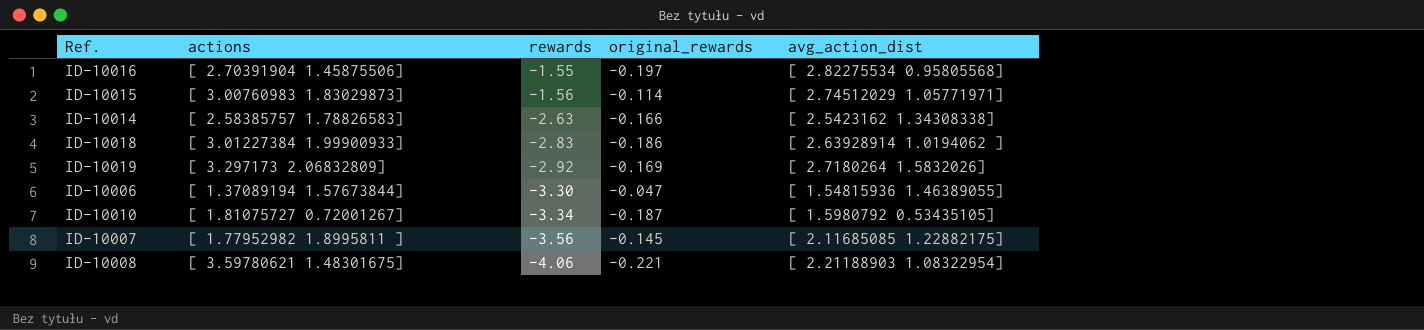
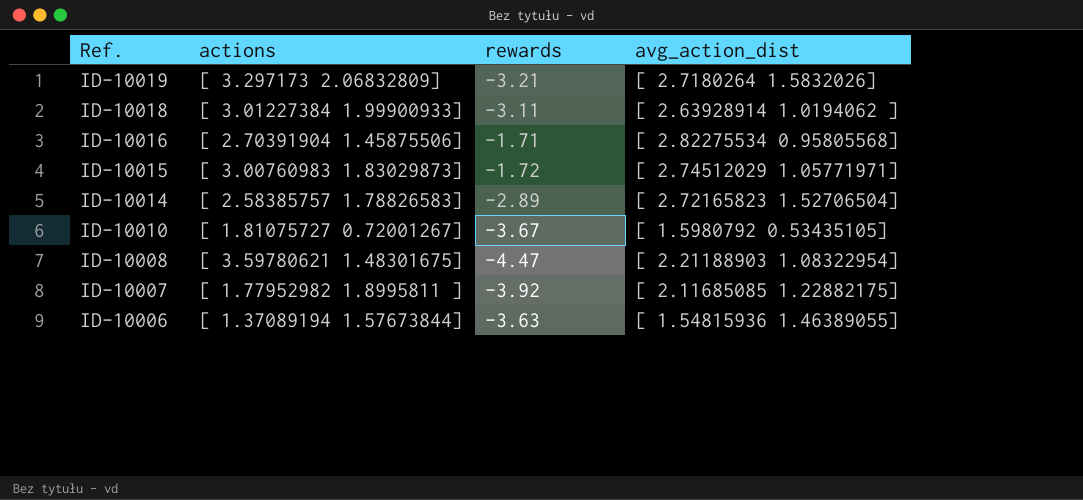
row order: rewards descending -> Ref. descending
column original_rewards | position: 4 -> none
ID-10019 | rewards: -2.92 -> -3.21
ID-10018 | rewards: -2.83 -> -3.11
ID-10016 | rewards: -1.55 -> -1.71
ID-10015 | rewards: -1.56 -> -1.72
ID-10014 | rewards: -2.63 -> -2.89
ID-10014 | avg_action_dist: [ 2.5423162 1.34308338] -> [ 2.72165823 1.52706504]
ID-10010 | rewards: -3.34 -> -3.67
ID-10008 | rewards: -4.06 -> -4.47
ID-10007 | rewards: -3.56 -> -3.92
ID-10006 | rewards: -3.30 -> -3.63

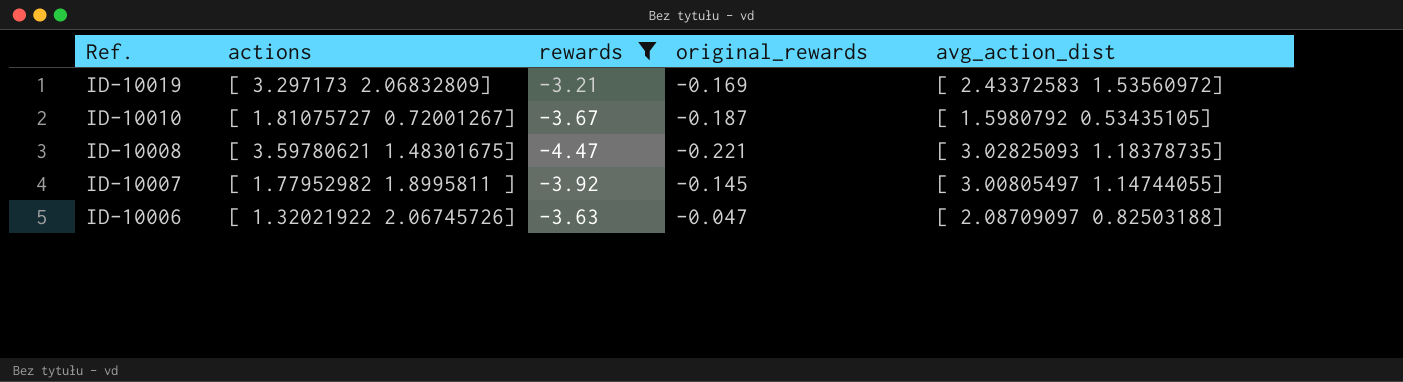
filter: none -> rewards <= -3.21
column original_rewards | position: none -> 4
ID-10019 | avg_action_dist: [ 2.7180264 1.5832026] -> [ 2.43372583 1.53560972]
ID-10008 | avg_action_dist: [ 2.21188903 1.08322954] -> [ 3.02825093 1.18378735]
ID-10007 | avg_action_dist: [ 2.11685085 1.22882175] -> [ 3.00805497 1.14744055]
ID-10006 | actions: [ 1.37089194 1.57673844] -> [ 1.32021922 2.06745726]
ID-10006 | avg_action_dist: [ 1.54815936 1.46389055] -> [ 2.08709097 0.82503188]

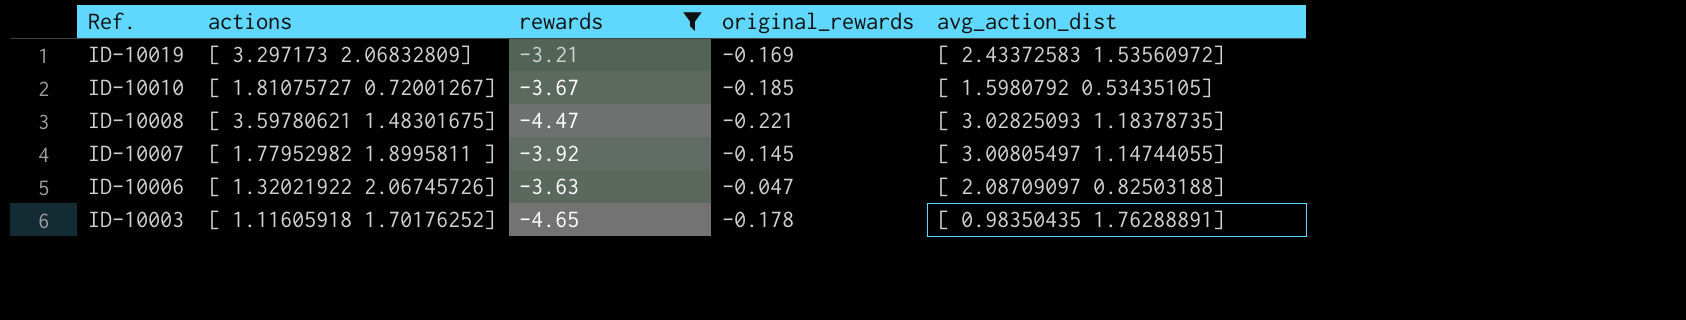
ID-10010 | original_rewards: -0.187 -> -0.185
row ID-10003: none -> [ 1.11605918 1.70176252] | -4.65 | -0.178 | [ 0.98350435 1.76288891]

